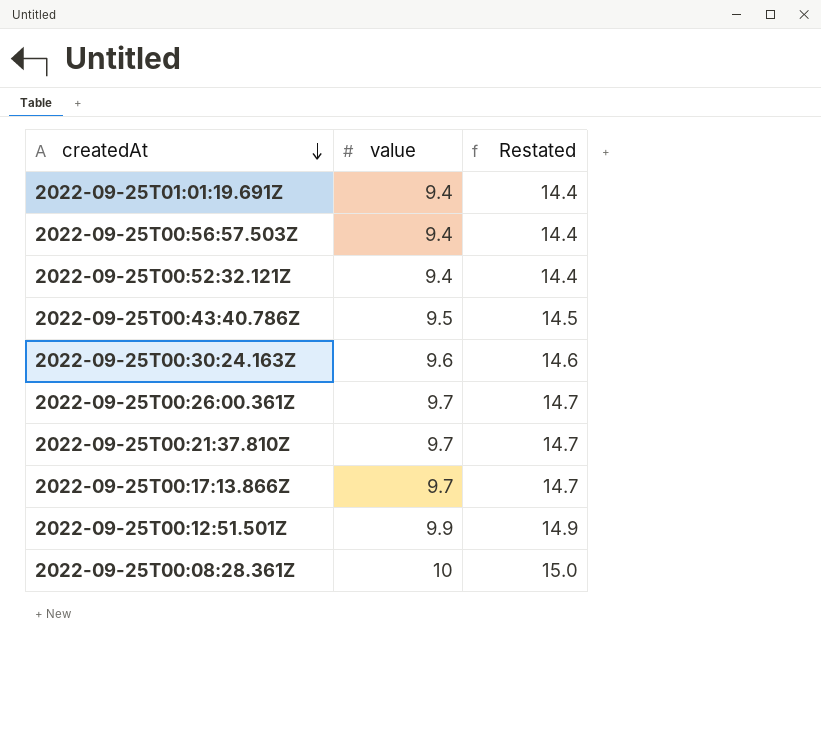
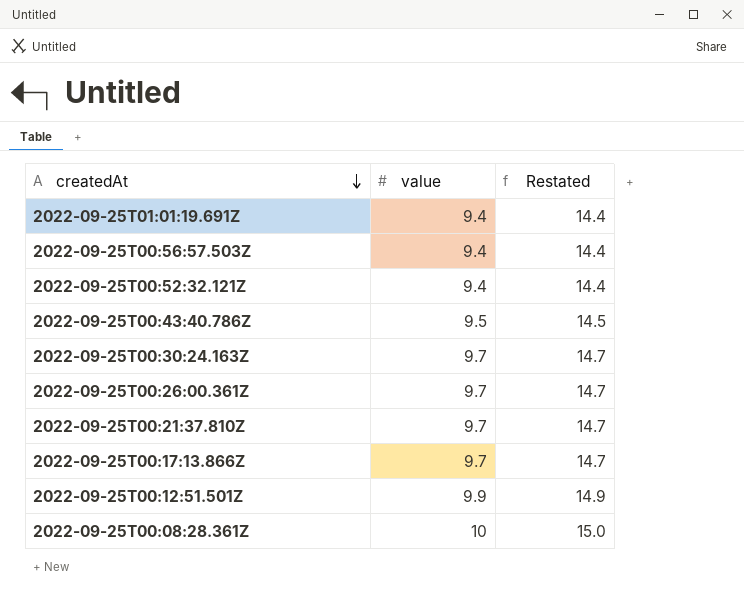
2022-09-25T00:30:24.163Z | value: 9.6 -> 9.7
2022-09-25T00:30:24.163Z | Restated: 14.6 -> 14.7

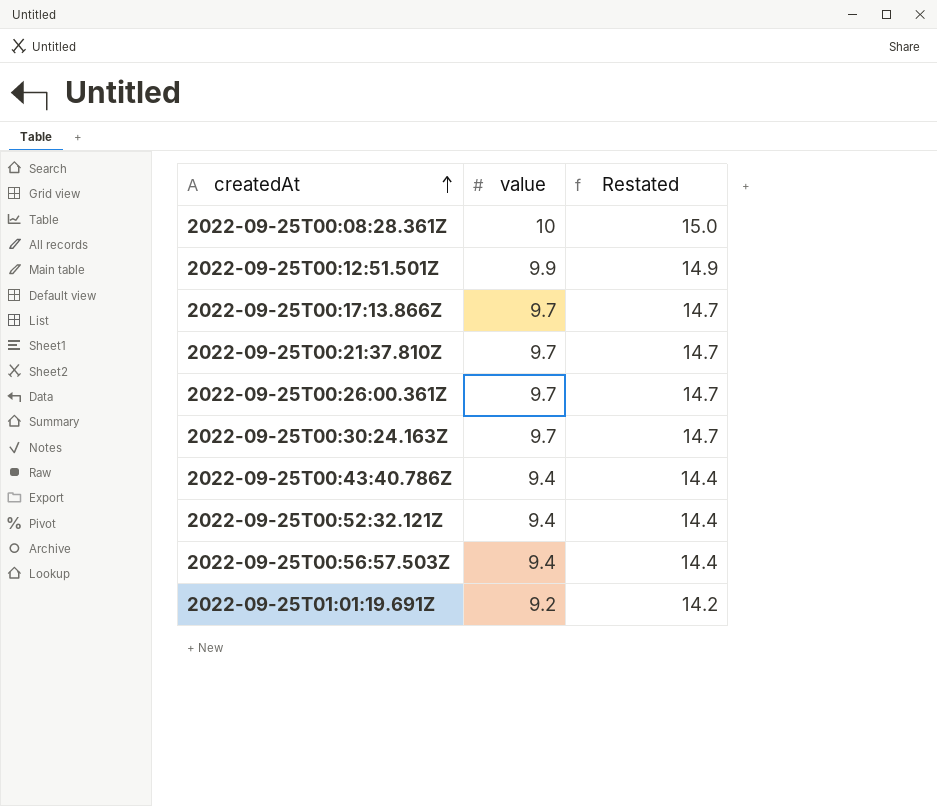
row order: createdAt descending -> createdAt ascending
2022-09-25T00:43:40.786Z | value: 9.5 -> 9.4
2022-09-25T00:43:40.786Z | Restated: 14.5 -> 14.4
2022-09-25T01:01:19.691Z | value: 9.4 -> 9.2
2022-09-25T01:01:19.691Z | Restated: 14.4 -> 14.2

